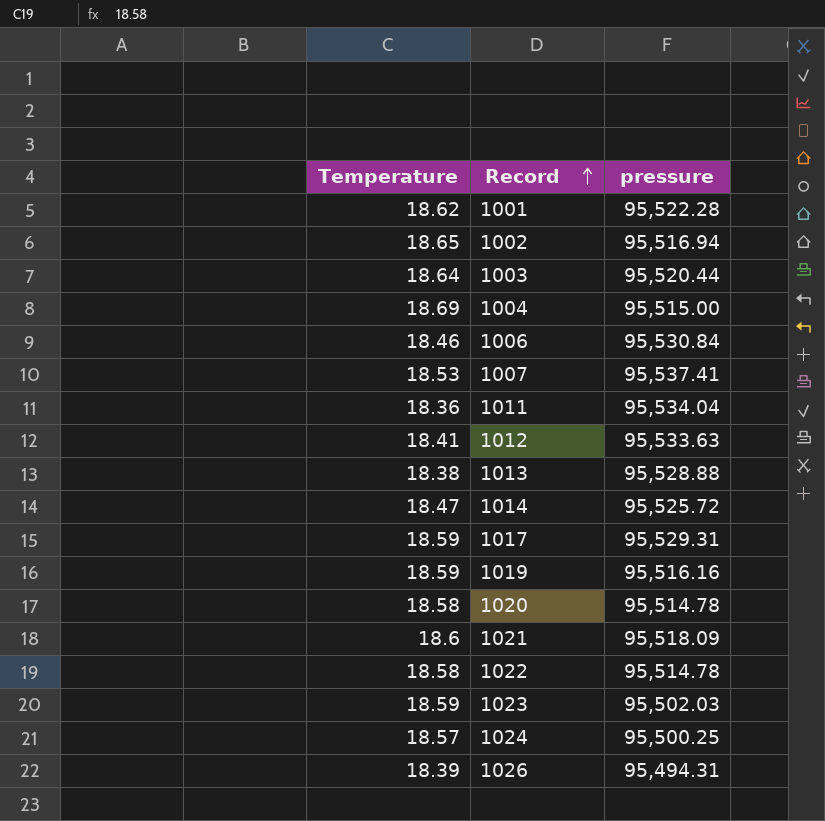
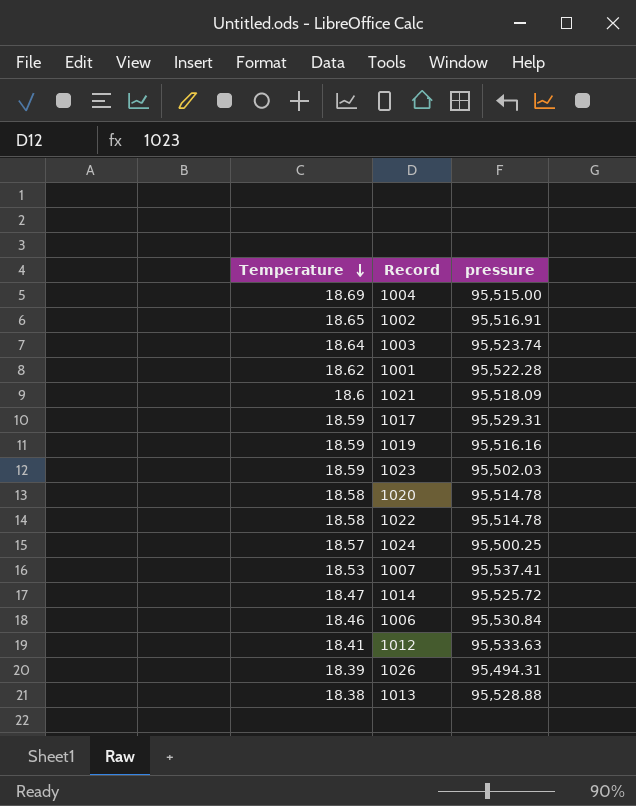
row order: Record ascending -> Temperature descending
row 1011: 18.36 | 95,534.04 -> none
1002 | pressure: 95,516.94 -> 95,516.91
1003 | pressure: 95,520.44 -> 95,523.74

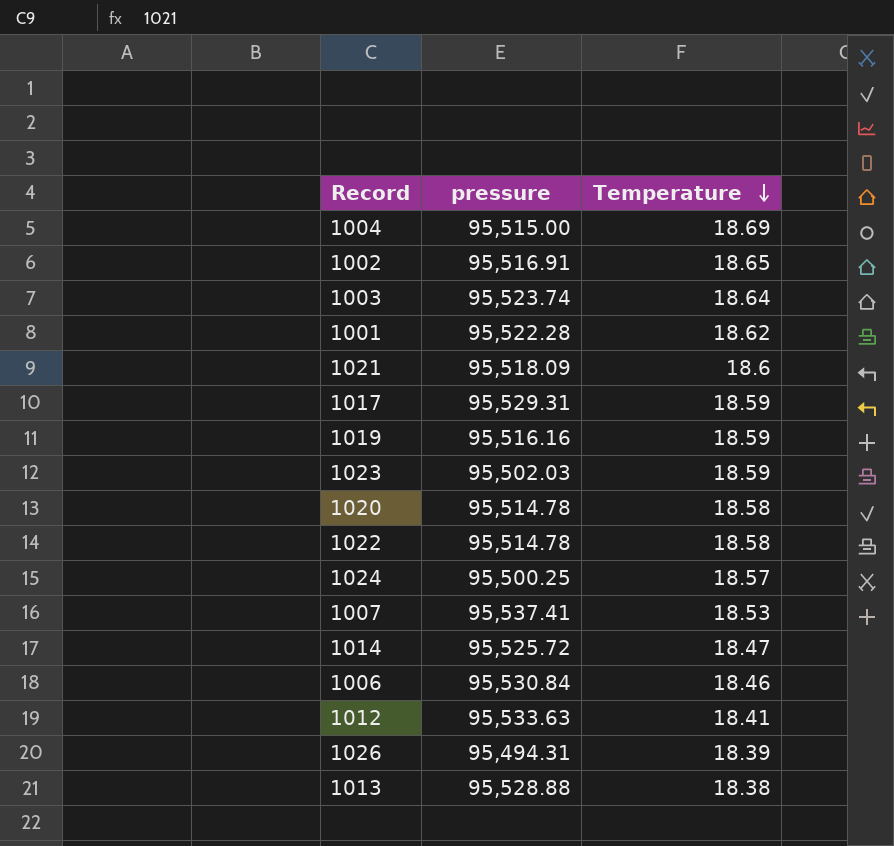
column Temperature | position: 1 -> 3

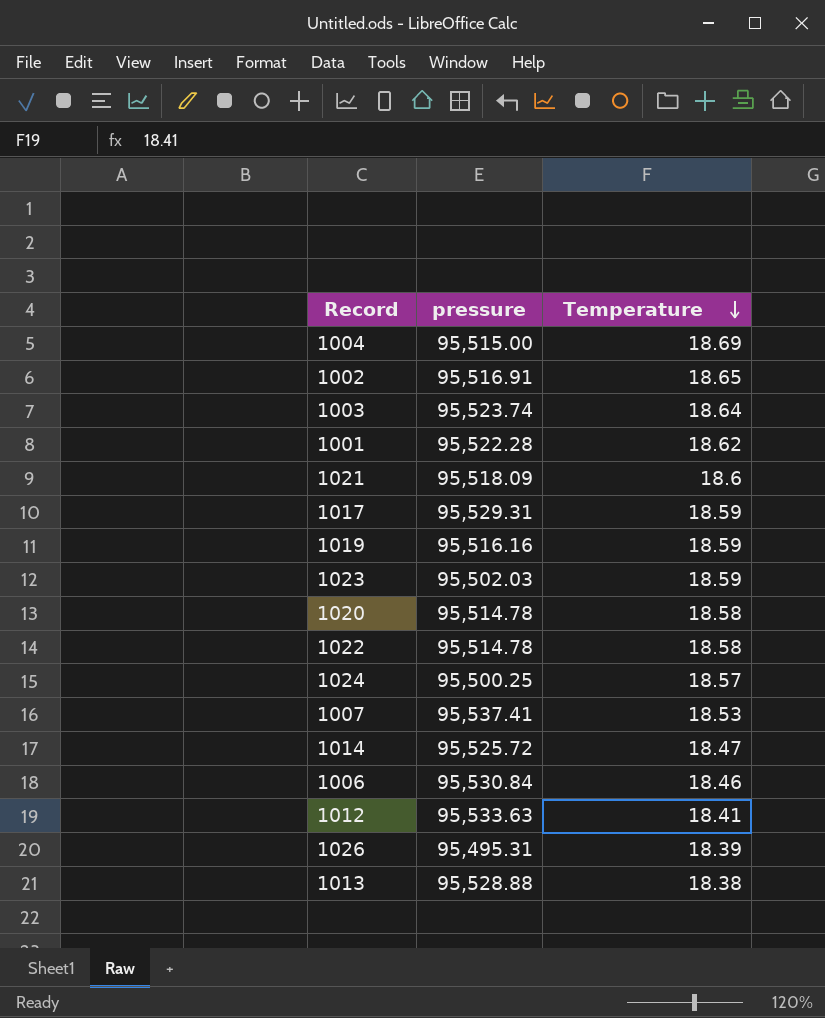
1026 | pressure: 95,494.31 -> 95,495.31

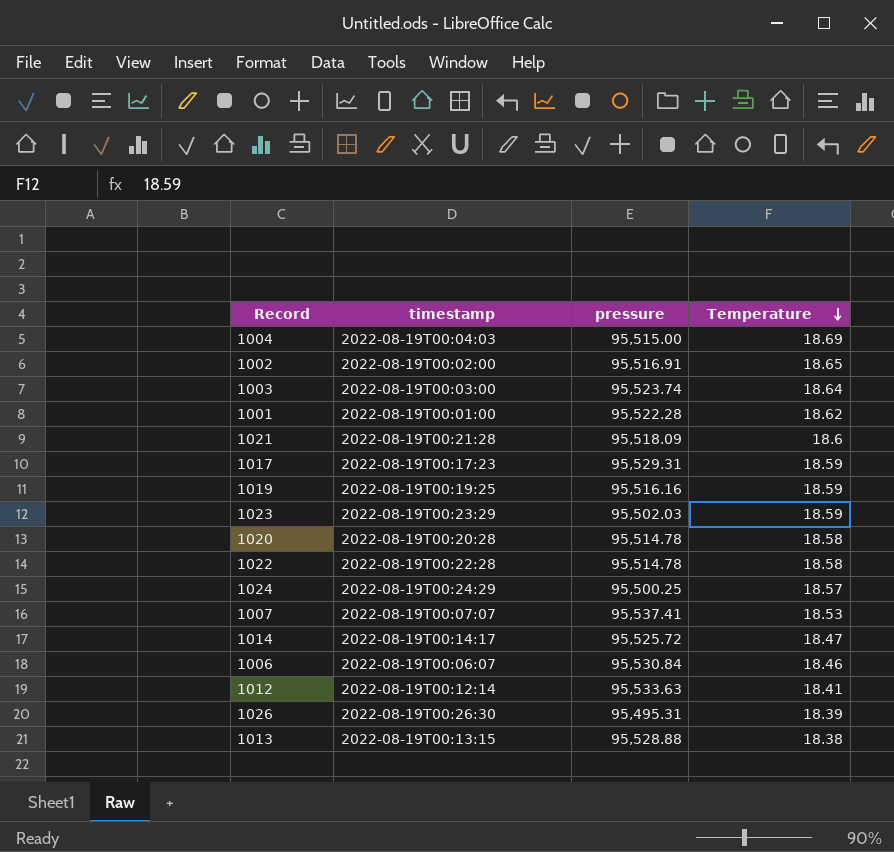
column timestamp | position: none -> 2

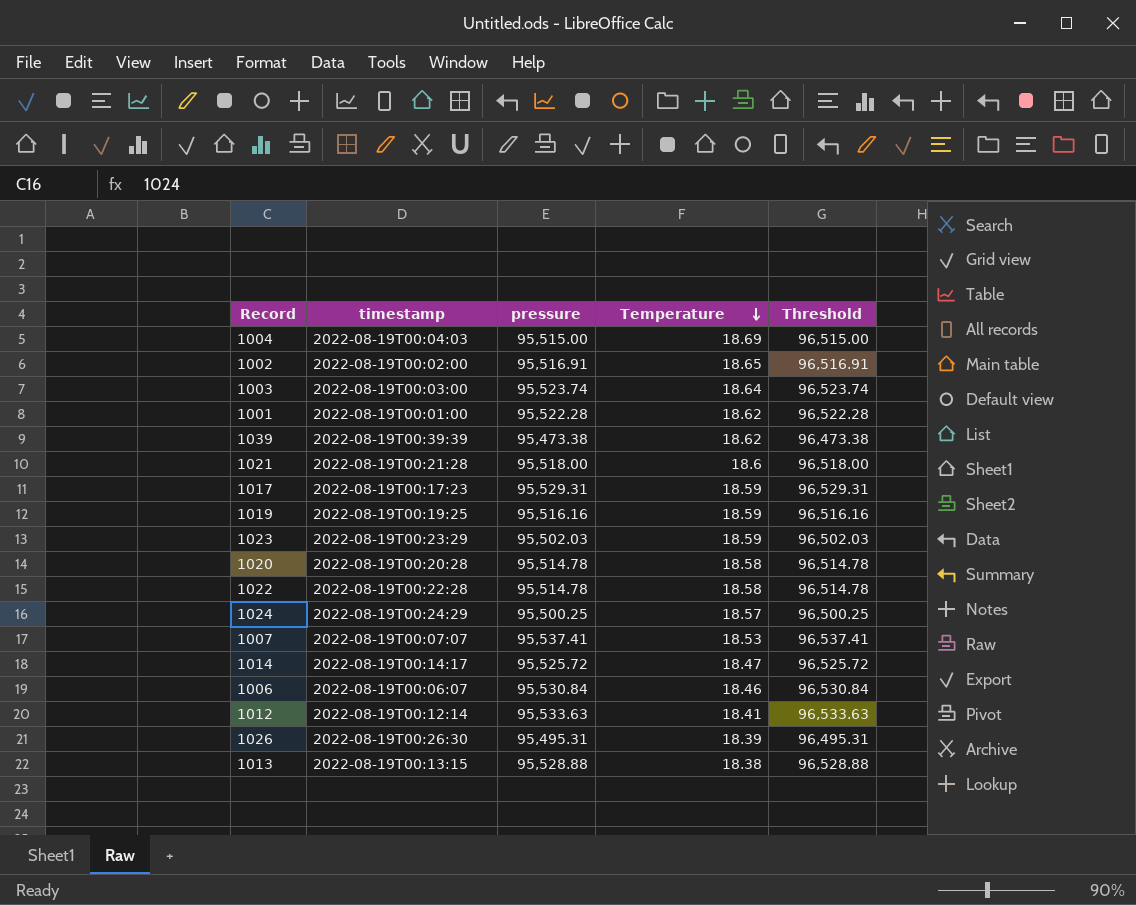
column Threshold | formula: none -> [pressure] + 1000
row 1039: none -> 2022-08-19T00:39:39 | 95,473.38 | 18.62 | 96,473.38
1021 | pressure: 95,518.09 -> 95,518.00

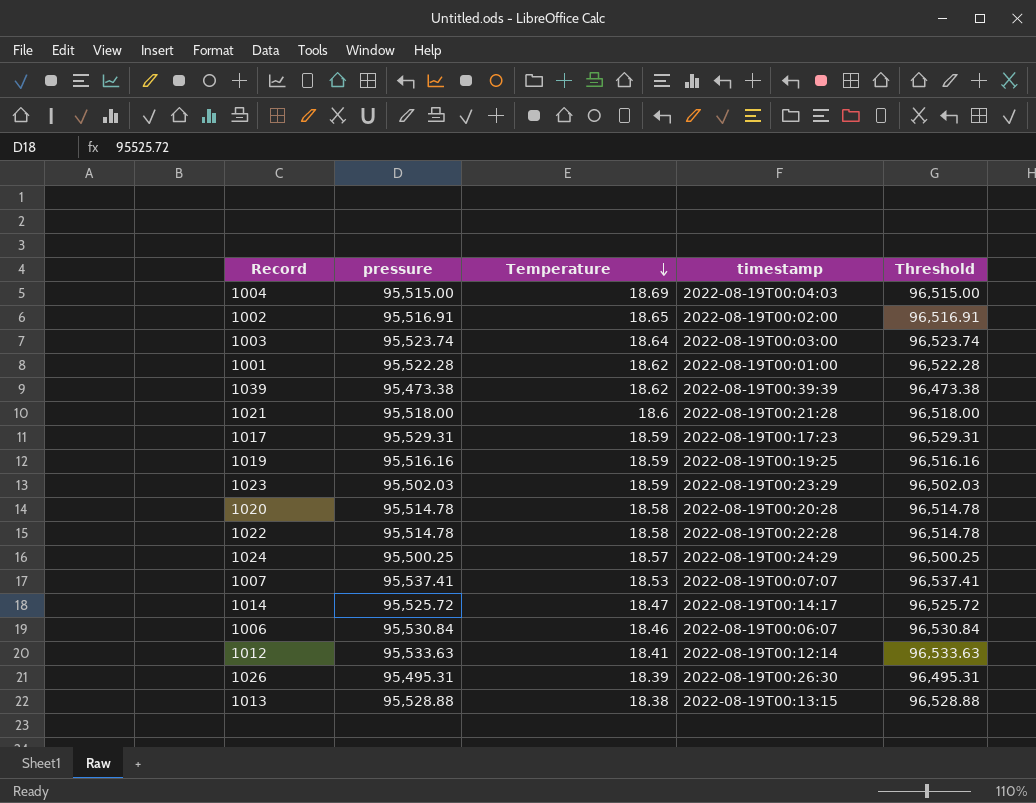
column timestamp | position: 2 -> 4

